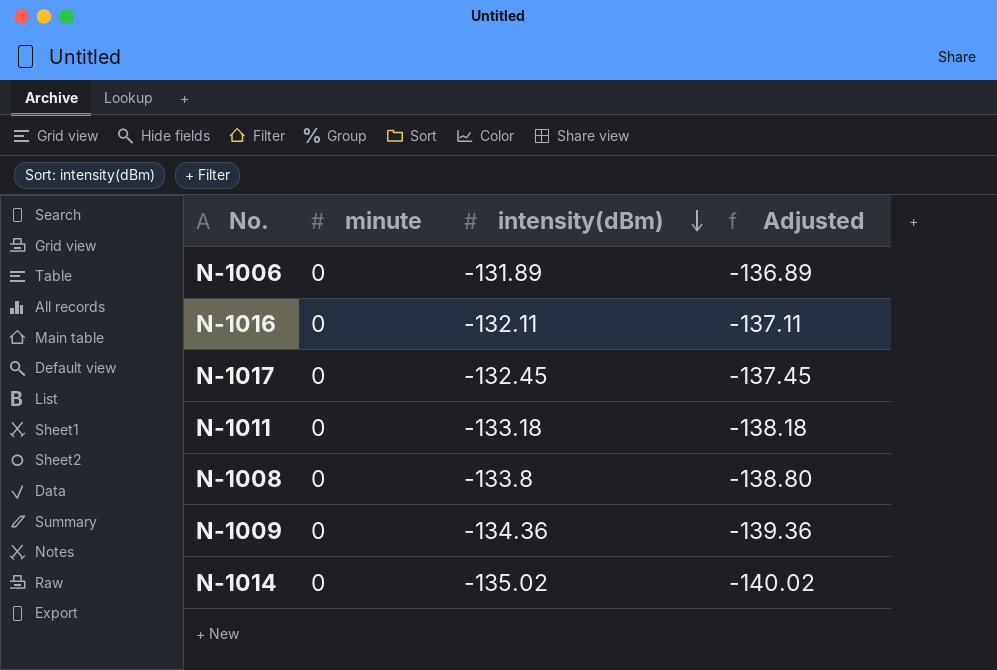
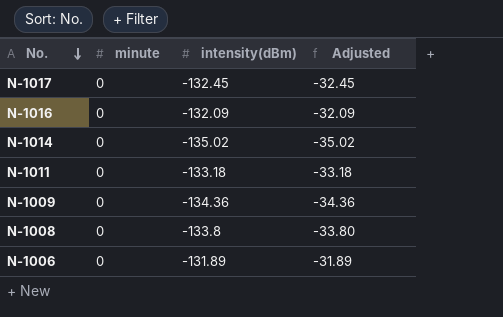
row order: intensity(dBm) descending -> No. descending
column Adjusted | formula: [intensity(dBm)] - 5 -> [intensity(dBm)] + 100
N-1016 | intensity(dBm): -132.11 -> -132.09

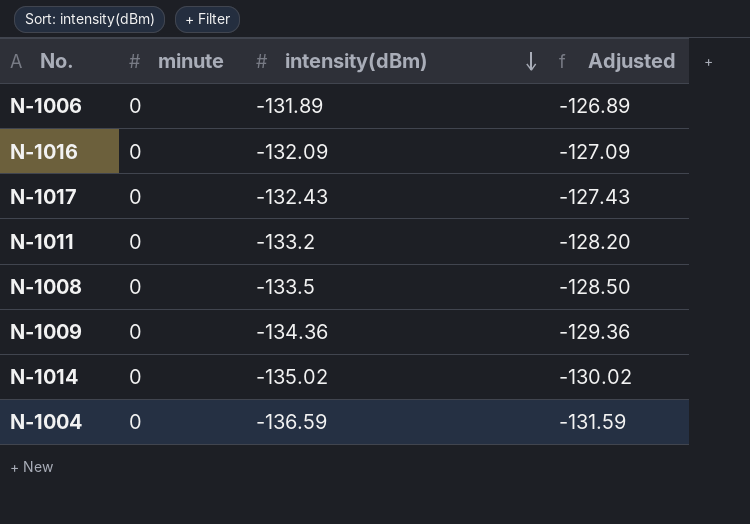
row order: No. descending -> intensity(dBm) descending
column Adjusted | formula: [intensity(dBm)] + 100 -> [intensity(dBm)] + 5
N-1017 | intensity(dBm): -132.45 -> -132.43
N-1011 | intensity(dBm): -133.18 -> -133.2
N-1008 | intensity(dBm): -133.8 -> -133.5
row N-1004: none -> 0 | -136.59 | -131.59

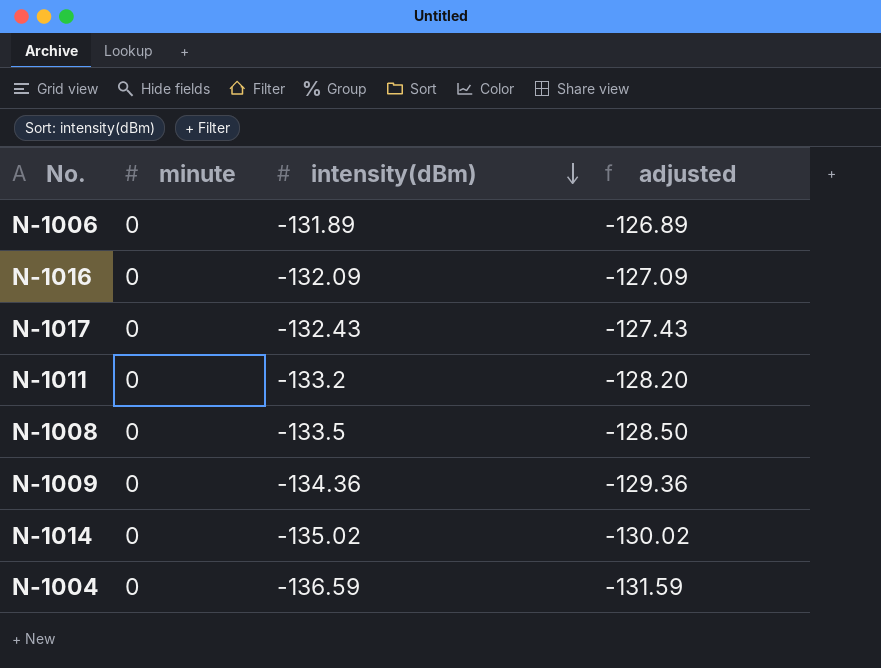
column name: Adjusted -> adjusted

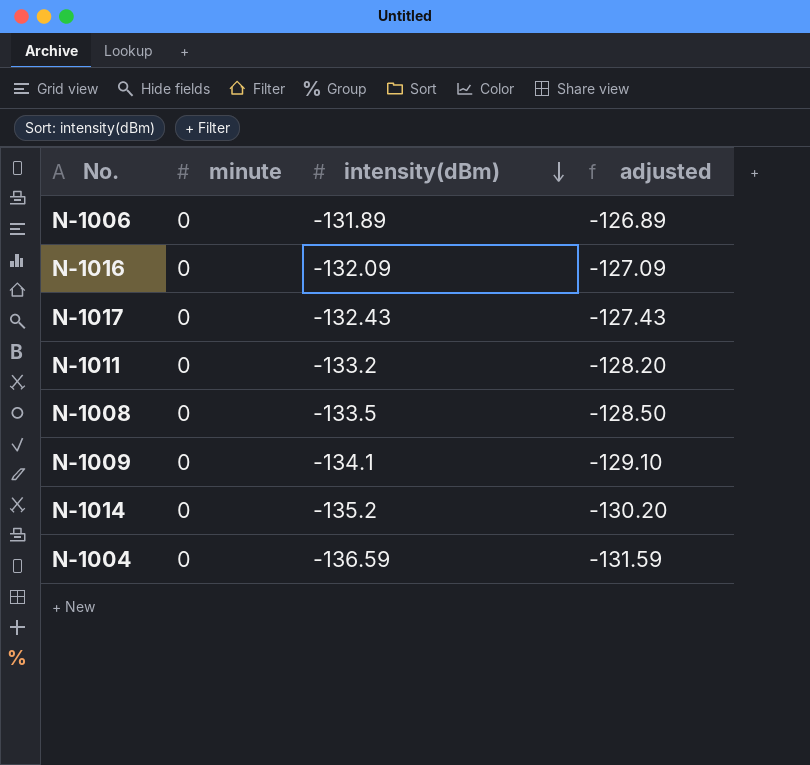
N-1009 | intensity(dBm): -134.36 -> -134.1
N-1009 | adjusted: -129.36 -> -129.10
N-1014 | intensity(dBm): -135.02 -> -135.2
N-1014 | adjusted: -130.02 -> -130.20

